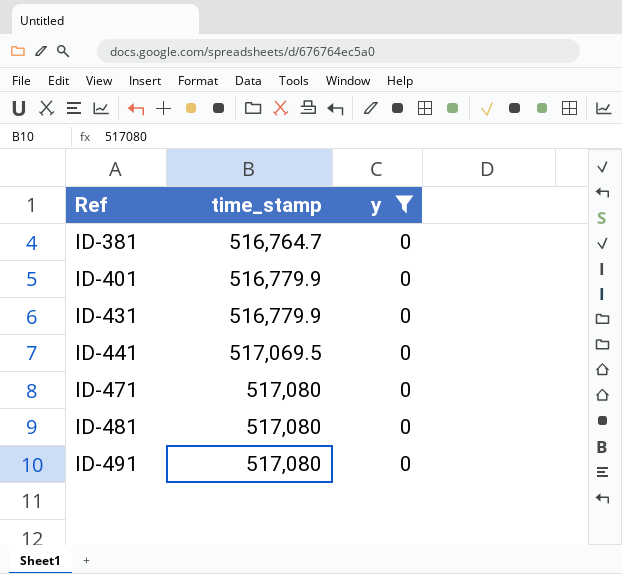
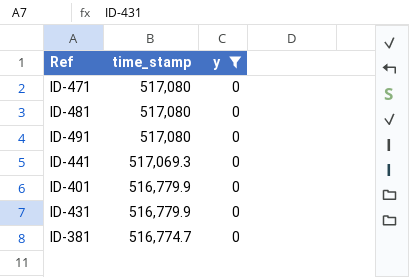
row order: Ref ascending -> time_stamp descending
ID-441 | time_stamp: 517,069.5 -> 517,069.3
ID-381 | time_stamp: 516,764.7 -> 516,774.7

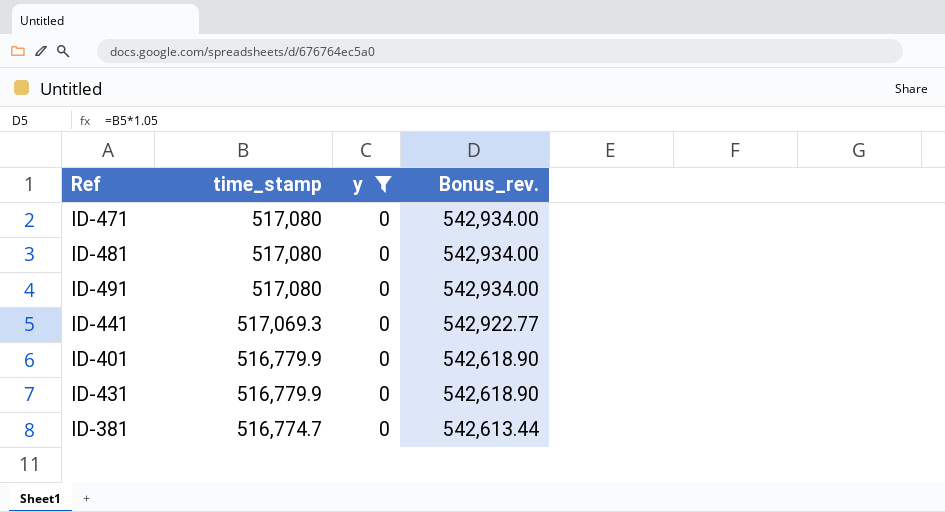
column Bonus_rev. | formula: none -> [time_stamp] * 1.05

